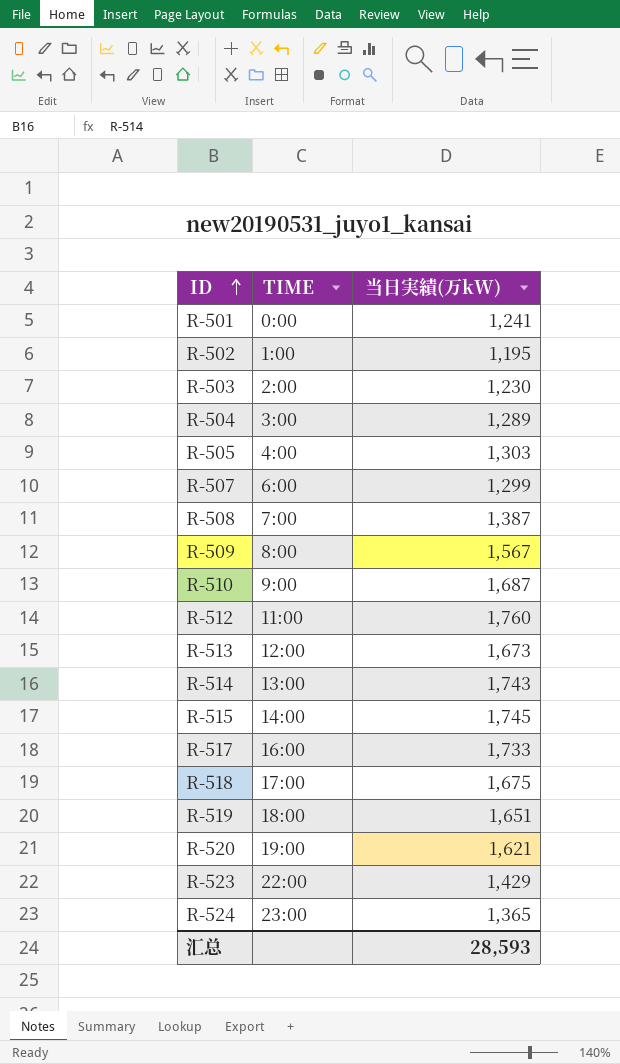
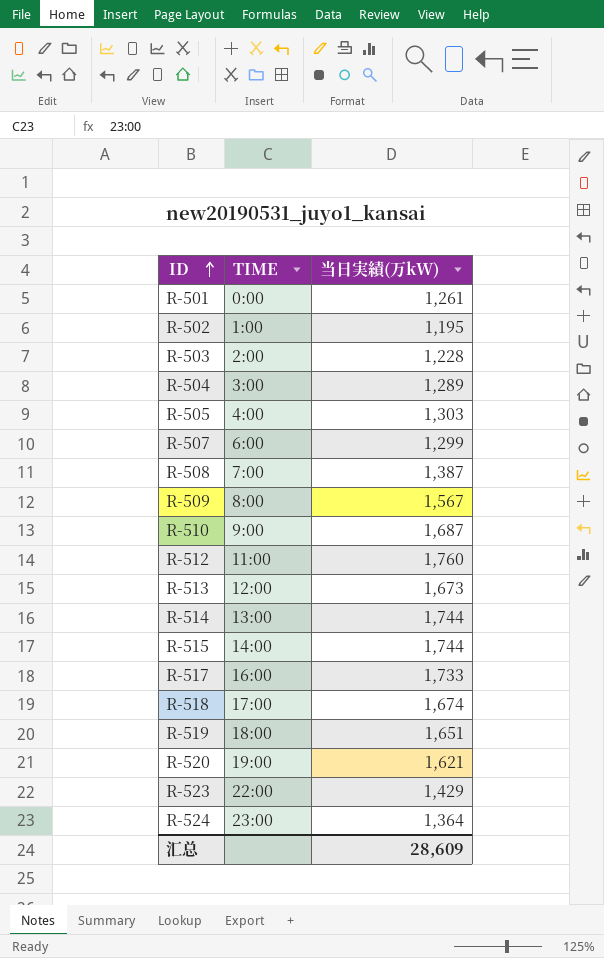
R-501 | 当日実績(万kW): 1,241 -> 1,261
R-503 | 当日実績(万kW): 1,230 -> 1,228
R-514 | 当日実績(万kW): 1,743 -> 1,744
R-515 | 当日実績(万kW): 1,745 -> 1,744
R-518 | 当日実績(万kW): 1,675 -> 1,674
R-524 | 当日実績(万kW): 1,365 -> 1,364
汇总 | 当日実績(万kW): 28,593 -> 28,609

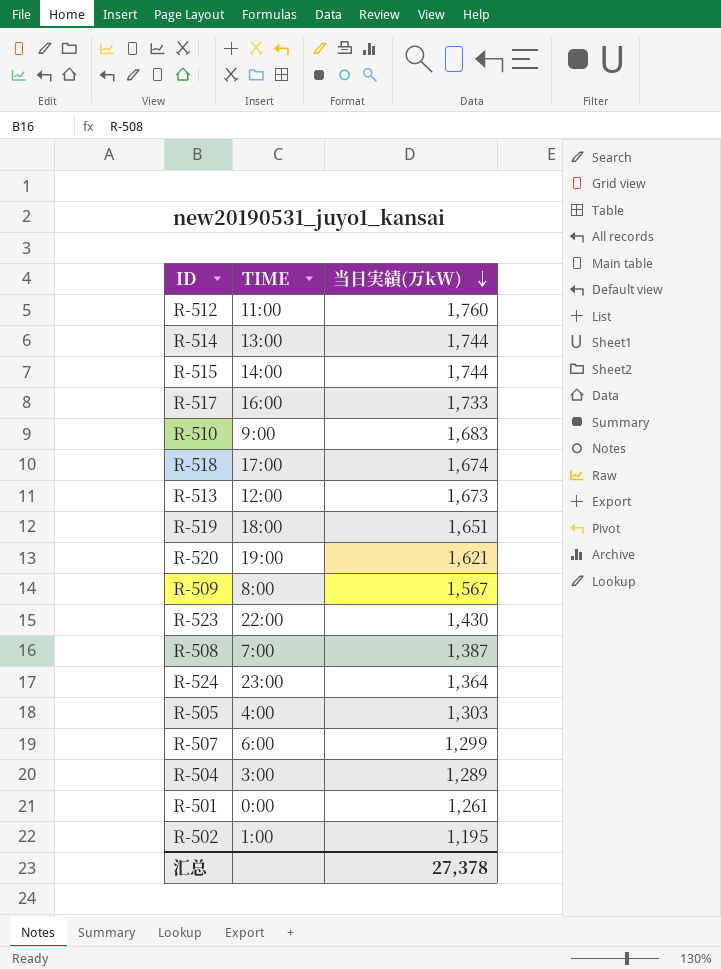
row order: ID ascending -> 当日実績(万kW) descending
row R-503: 2:00 | 1,228 -> none
R-510 | 当日実績(万kW): 1,687 -> 1,683
R-523 | 当日実績(万kW): 1,429 -> 1,430
汇总 | 当日実績(万kW): 28,609 -> 27,378

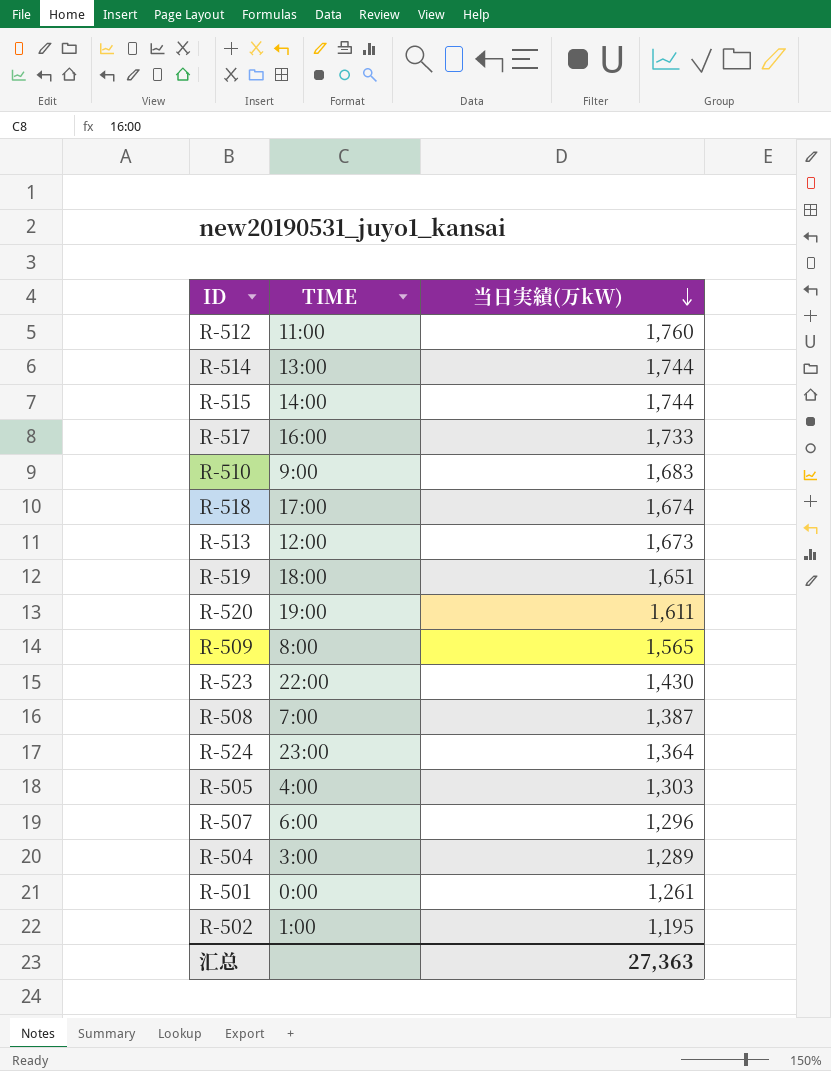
R-520 | 当日実績(万kW): 1,621 -> 1,611
R-509 | 当日実績(万kW): 1,567 -> 1,565
R-507 | 当日実績(万kW): 1,299 -> 1,296
汇总 | 当日実績(万kW): 27,378 -> 27,363

